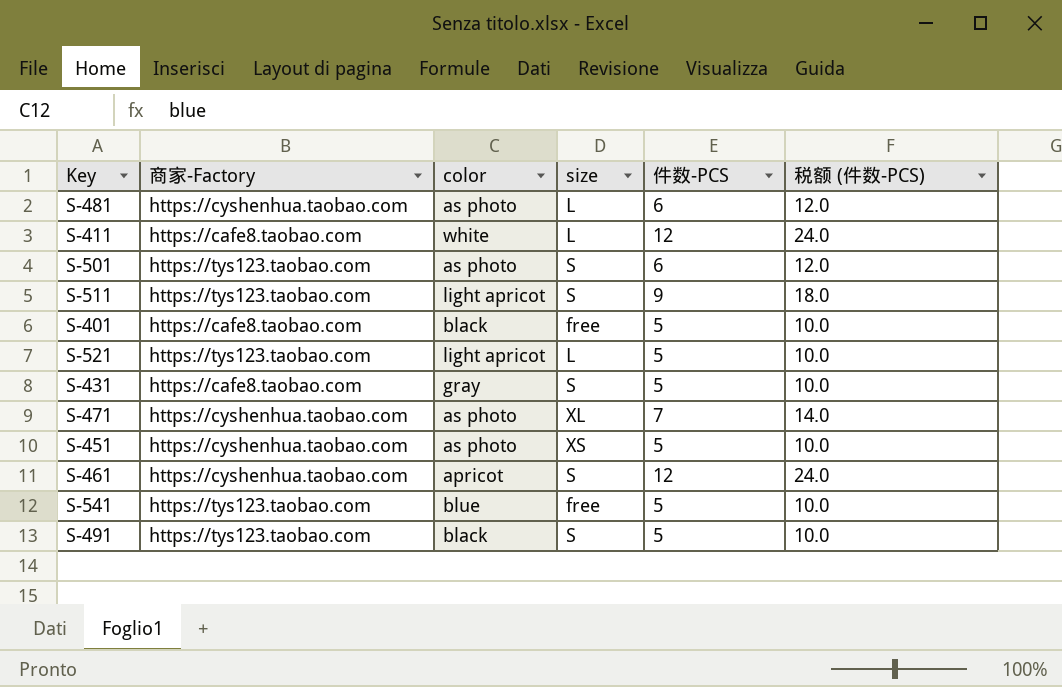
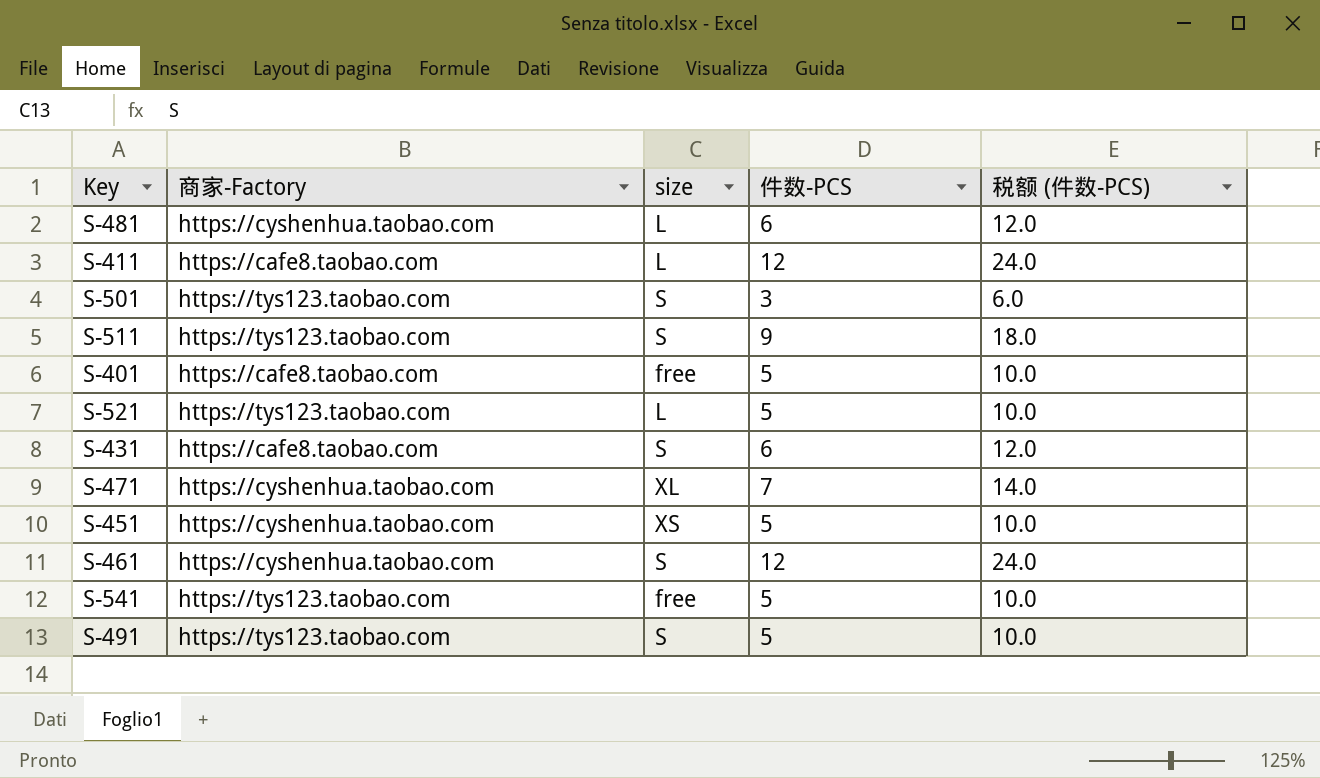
column color | position: 3 -> none
S-501 | 件数-PCS: 6 -> 3
S-501 | 税额 (件数-PCS): 12.0 -> 6.0
S-431 | 件数-PCS: 5 -> 6
S-431 | 税额 (件数-PCS): 10.0 -> 12.0

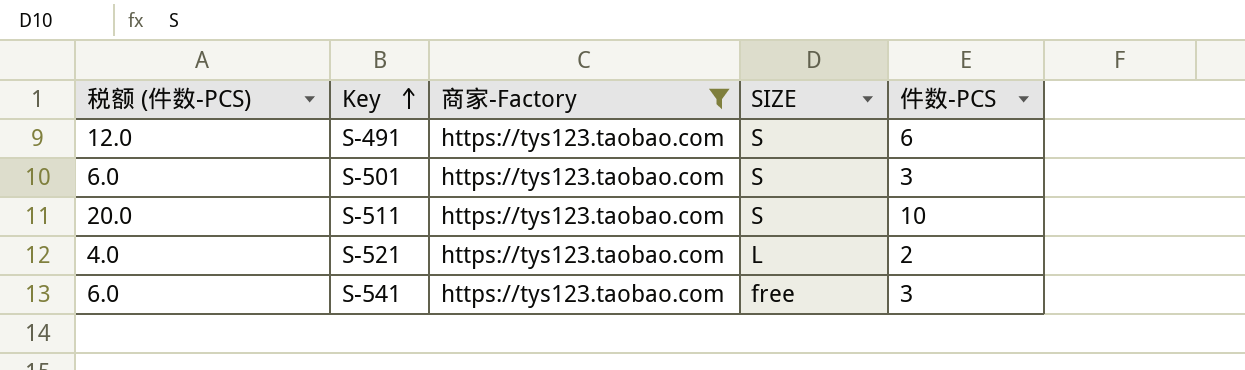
filter: none -> 商家-Factory = https://tys123.taobao.com
row order: none -> Key ascending
column 税额 (件数-PCS) | position: 5 -> 1
column name: size -> SIZE
S-491 | 税额 (件数-PCS): 10.0 -> 12.0
S-491 | 件数-PCS: 5 -> 6
S-511 | 税额 (件数-PCS): 18.0 -> 20.0
S-511 | 件数-PCS: 9 -> 10
S-521 | 税额 (件数-PCS): 10.0 -> 4.0
S-521 | 件数-PCS: 5 -> 2
S-541 | 税额 (件数-PCS): 10.0 -> 6.0
S-541 | 件数-PCS: 5 -> 3

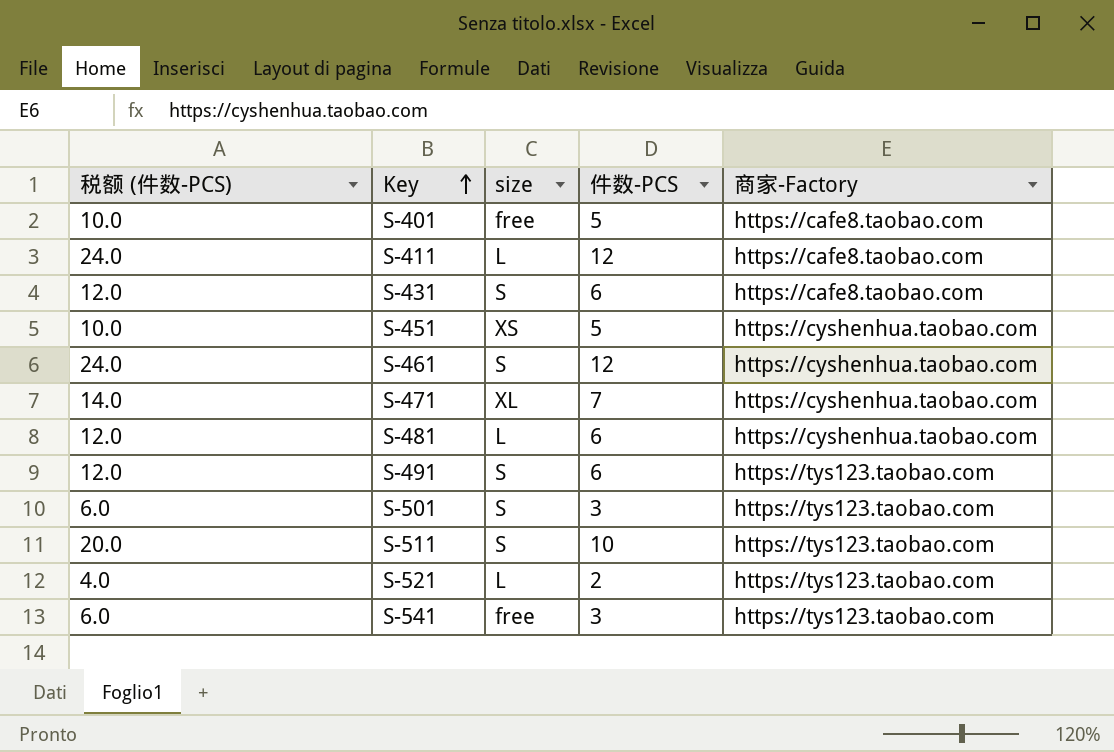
filter: 商家-Factory = https://tys123.taobao.com -> none
column name: SIZE -> size
column 商家-Factory | position: 3 -> 5

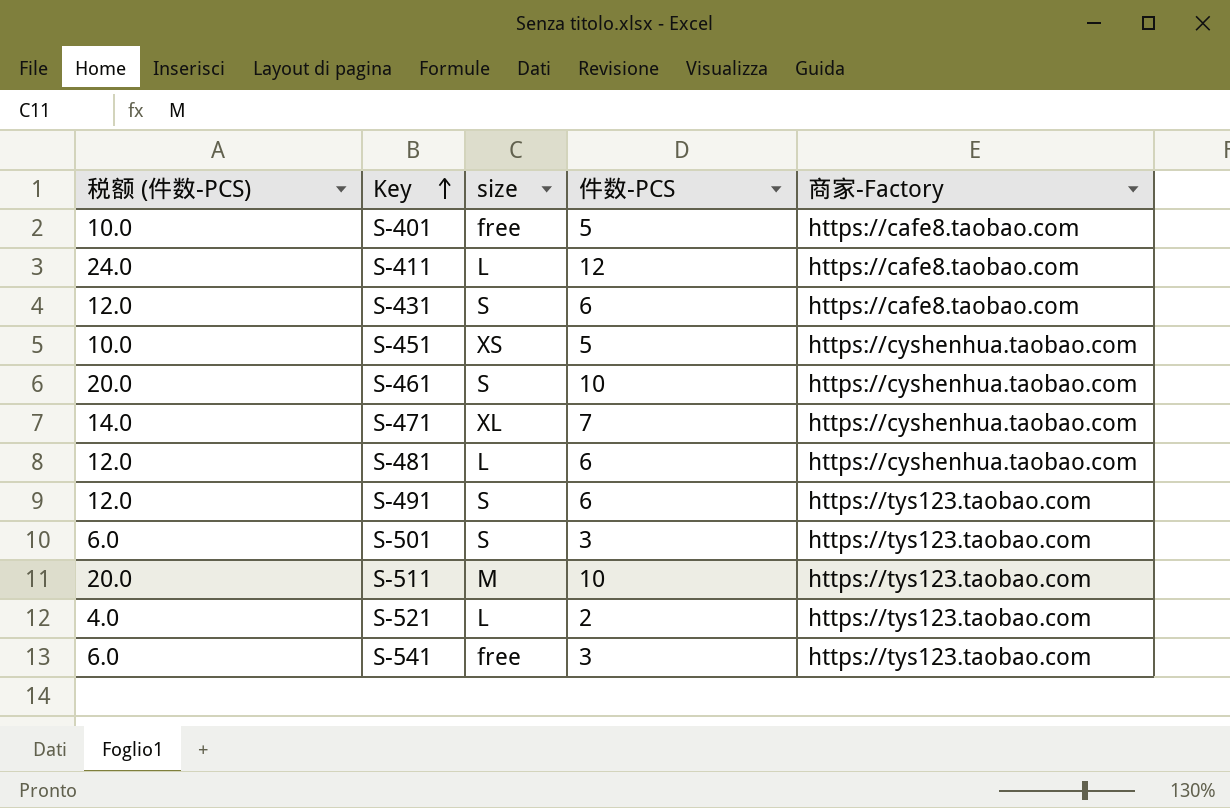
S-461 | 税额 (件数-PCS): 24.0 -> 20.0
S-461 | 件数-PCS: 12 -> 10
S-511 | size: S -> M

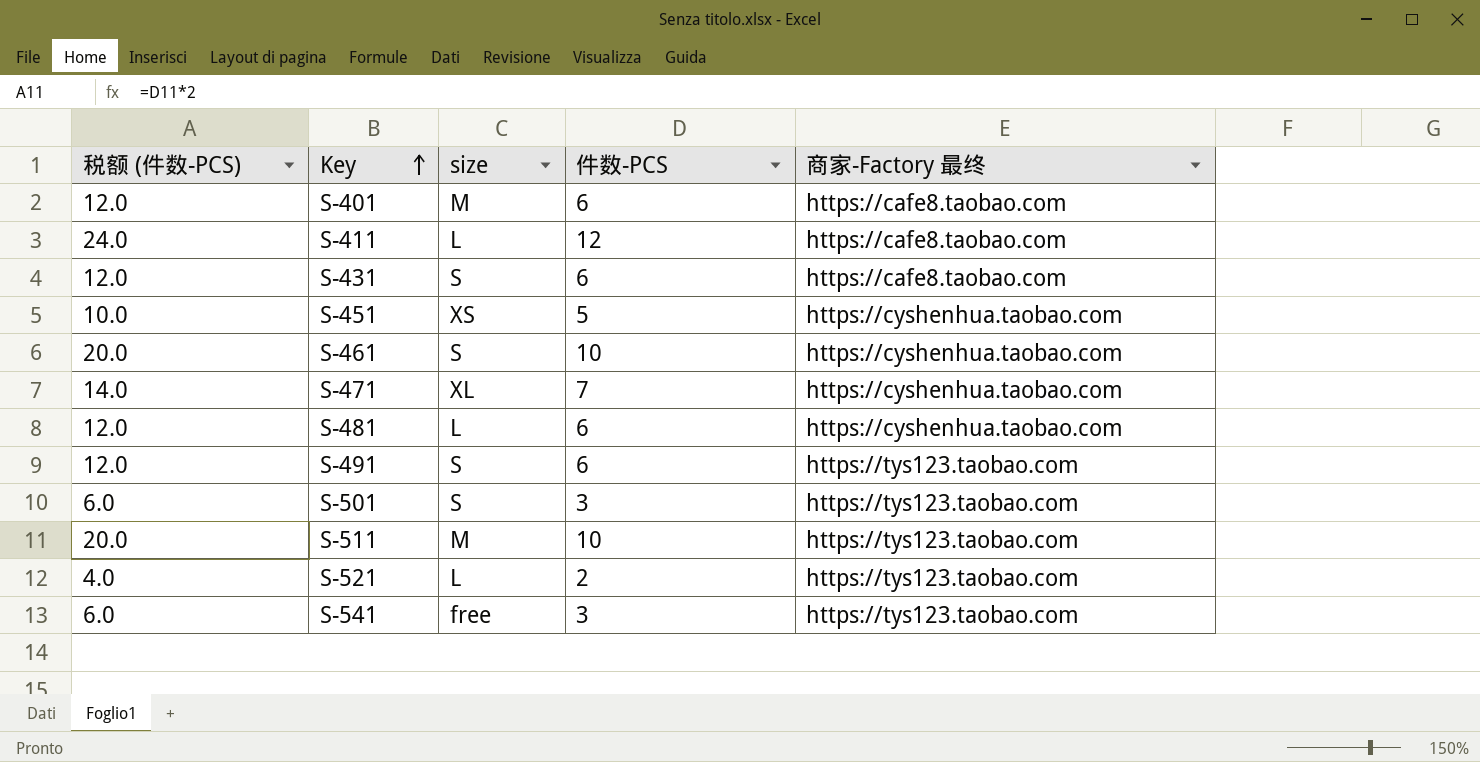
column name: 商家-Factory -> 商家-Factory 最终
S-401 | 税额 (件数-PCS): 10.0 -> 12.0
S-401 | size: free -> M
S-401 | 件数-PCS: 5 -> 6

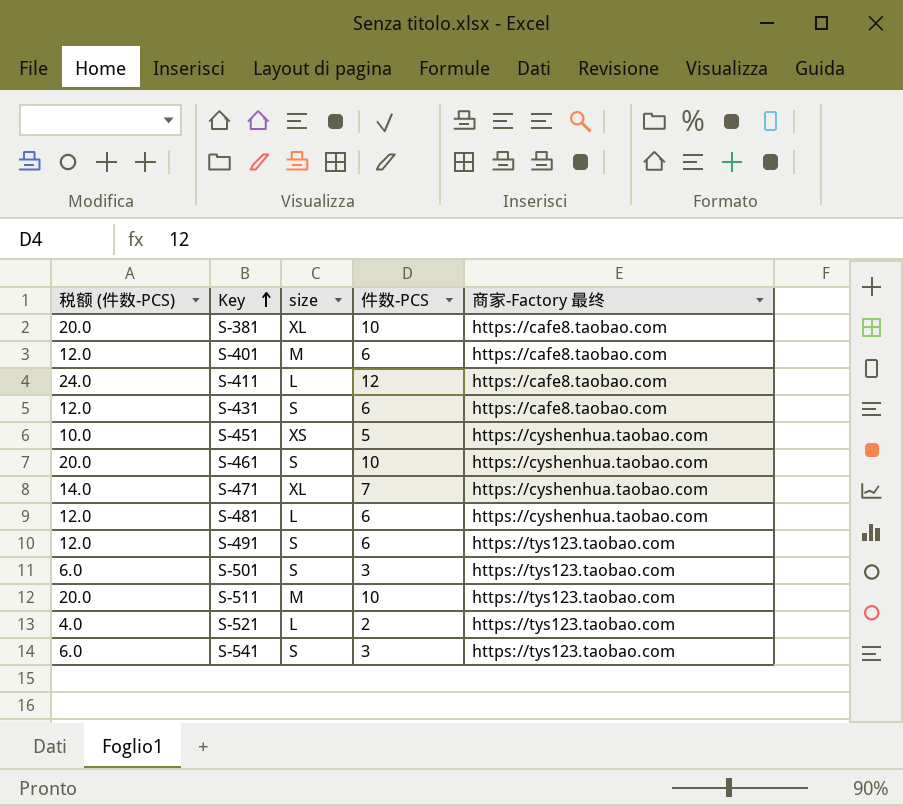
row S-381: none -> 20.0 | XL | 10 | https://cafe8.taobao.com
S-541 | size: free -> S

